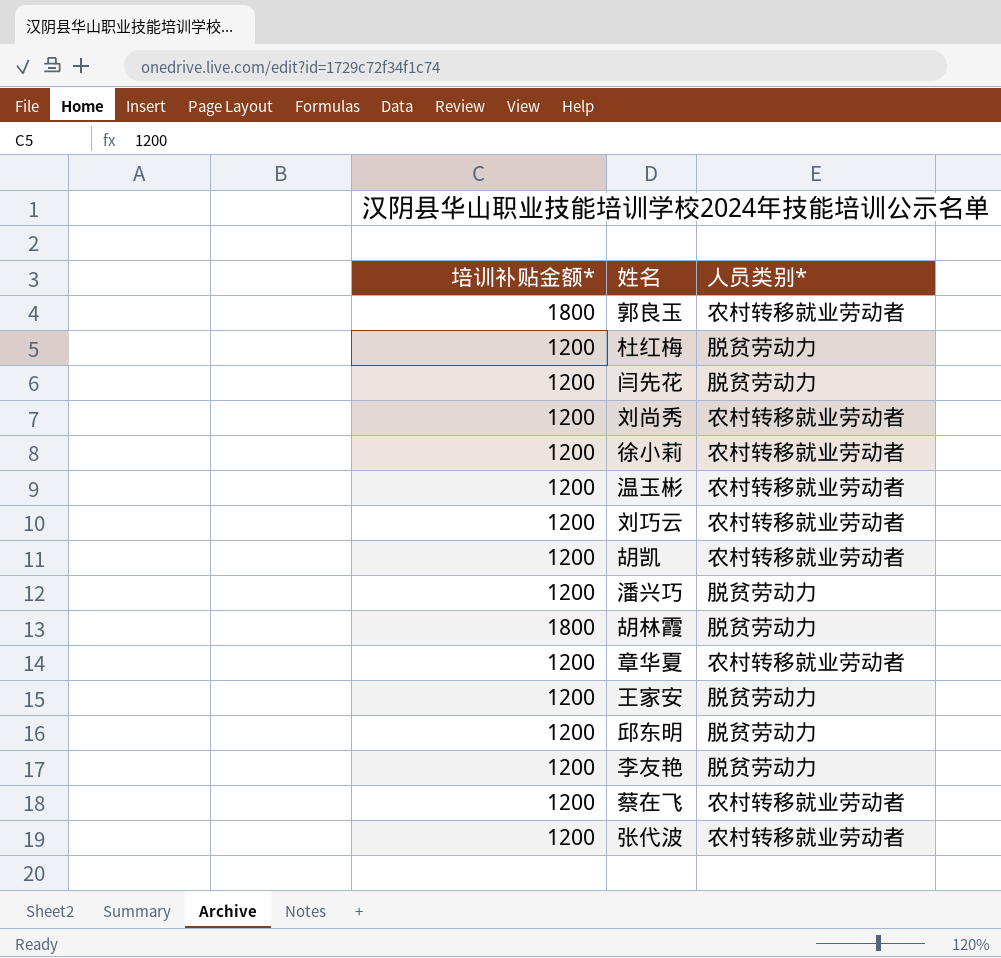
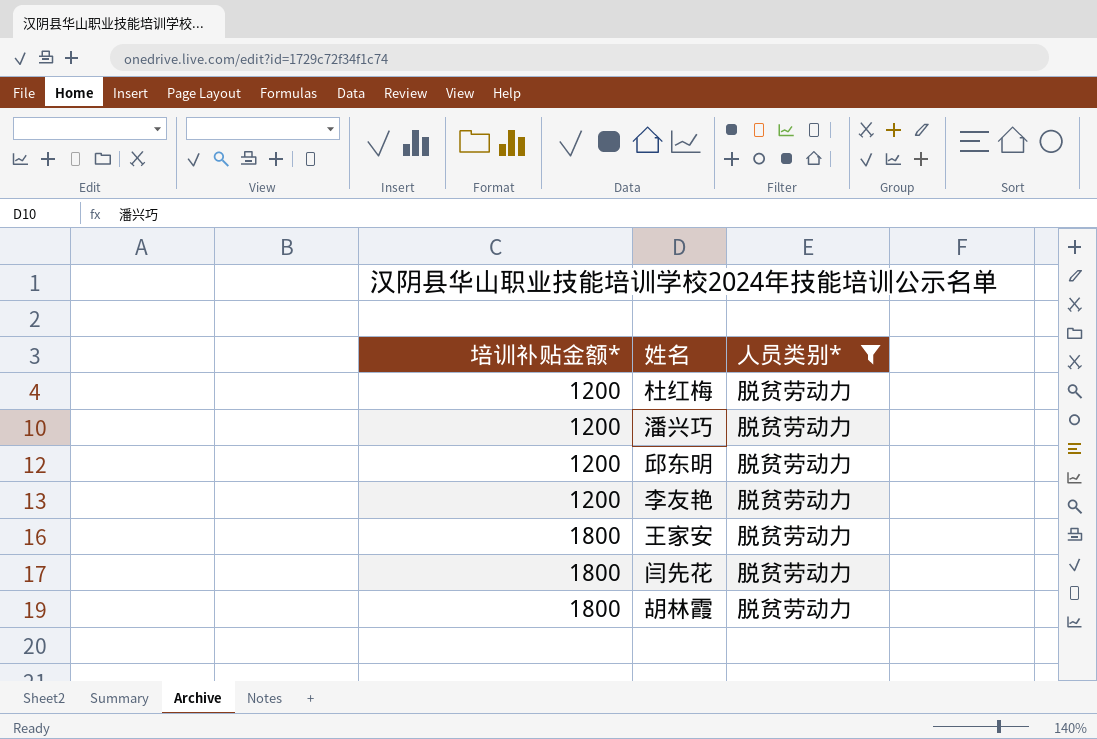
filter: none -> 人员类别* = 脱贫劳动力
row order: none -> 培训补贴金额* ascending
王家安 | 培训补贴金额*: 1200 -> 1800
闫先花 | 培训补贴金额*: 1200 -> 1800

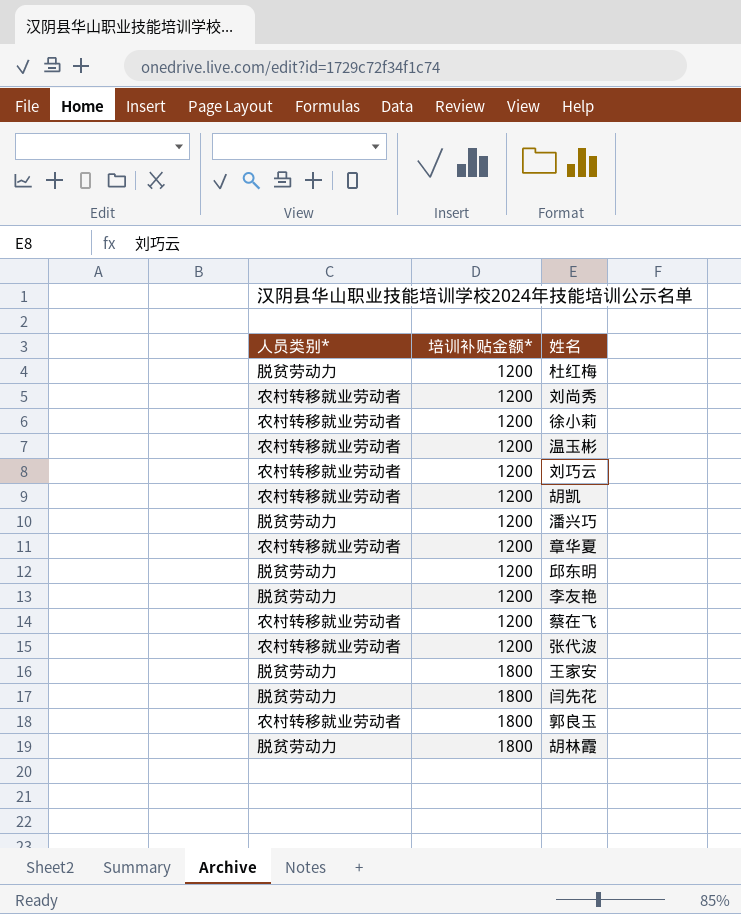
filter: 人员类别* = 脱贫劳动力 -> none
column 人员类别* | position: 3 -> 1

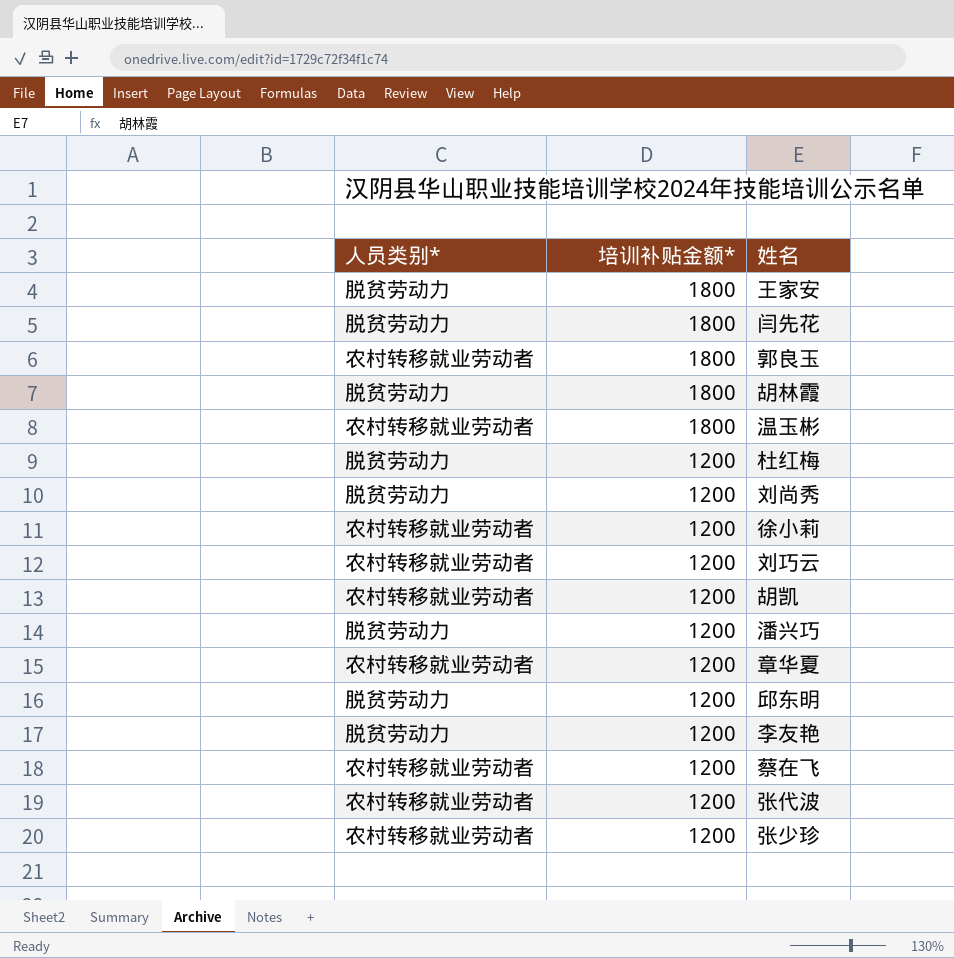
row order: 培训补贴金额* ascending -> 培训补贴金额* descending
温玉彬 | 培训补贴金额*: 1200 -> 1800
刘尚秀 | 人员类别*: 农村转移就业劳动者 -> 脱贫劳动力
row 张少珍: none -> 农村转移就业劳动者 | 1200

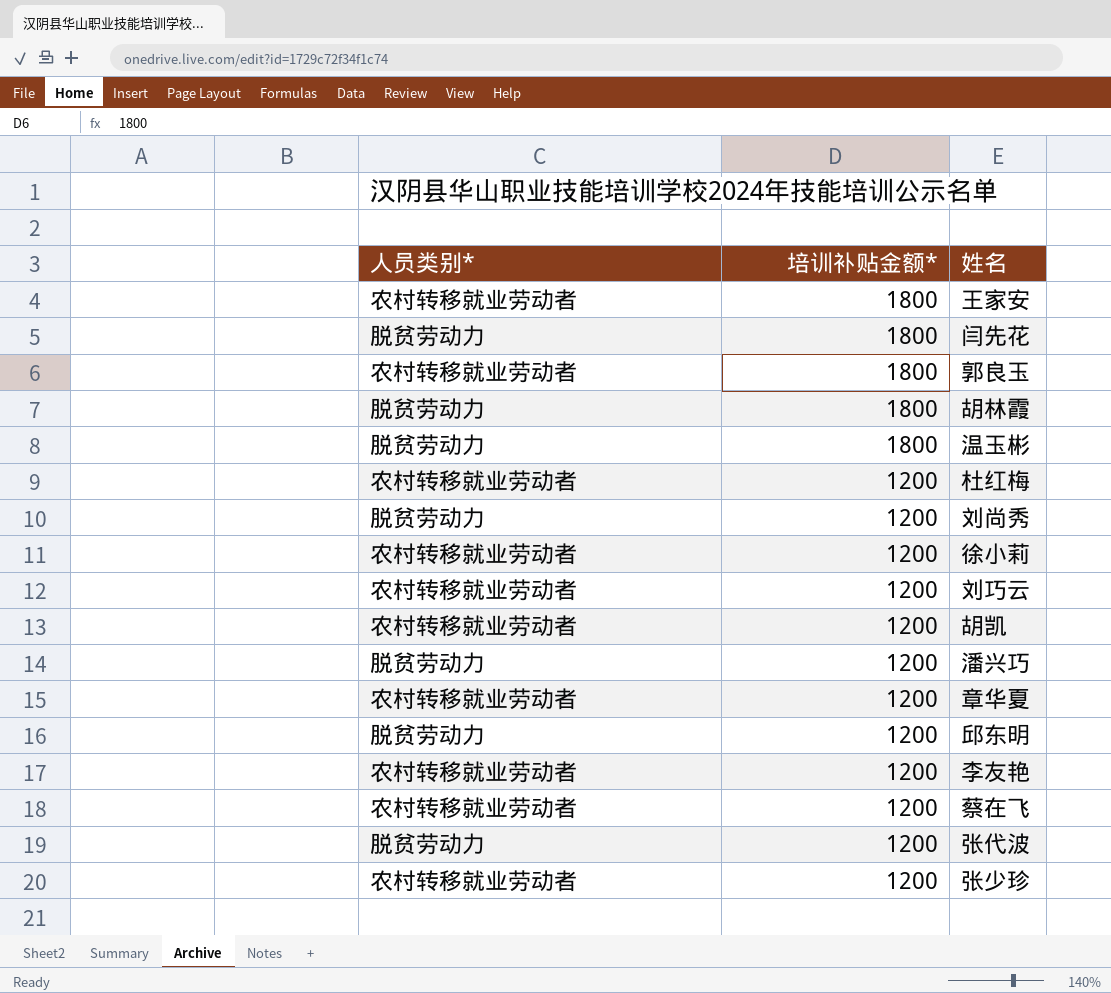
王家安 | 人员类别*: 脱贫劳动力 -> 农村转移就业劳动者
温玉彬 | 人员类别*: 农村转移就业劳动者 -> 脱贫劳动力
杜红梅 | 人员类别*: 脱贫劳动力 -> 农村转移就业劳动者
李友艳 | 人员类别*: 脱贫劳动力 -> 农村转移就业劳动者
张代波 | 人员类别*: 农村转移就业劳动者 -> 脱贫劳动力

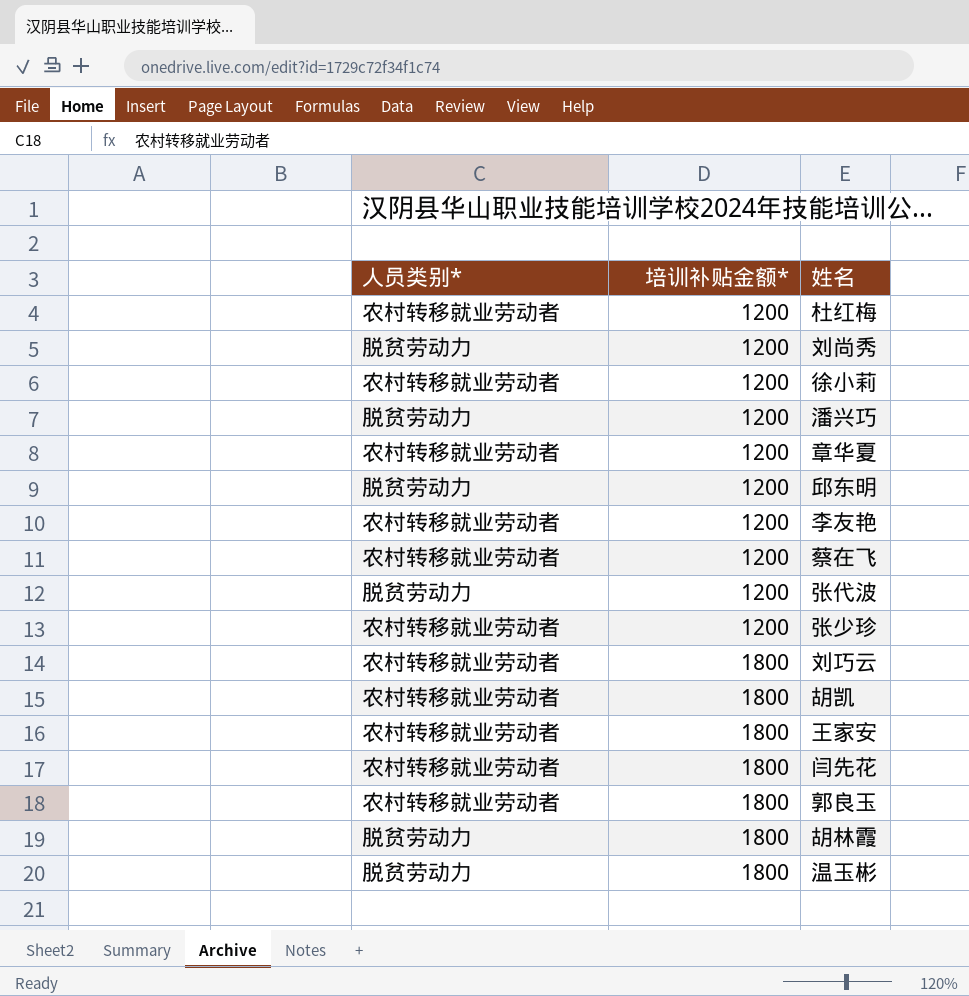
row order: 培训补贴金额* descending -> 培训补贴金额* ascending
刘巧云 | 培训补贴金额*: 1200 -> 1800
胡凯 | 培训补贴金额*: 1200 -> 1800
闫先花 | 人员类别*: 脱贫劳动力 -> 农村转移就业劳动者

